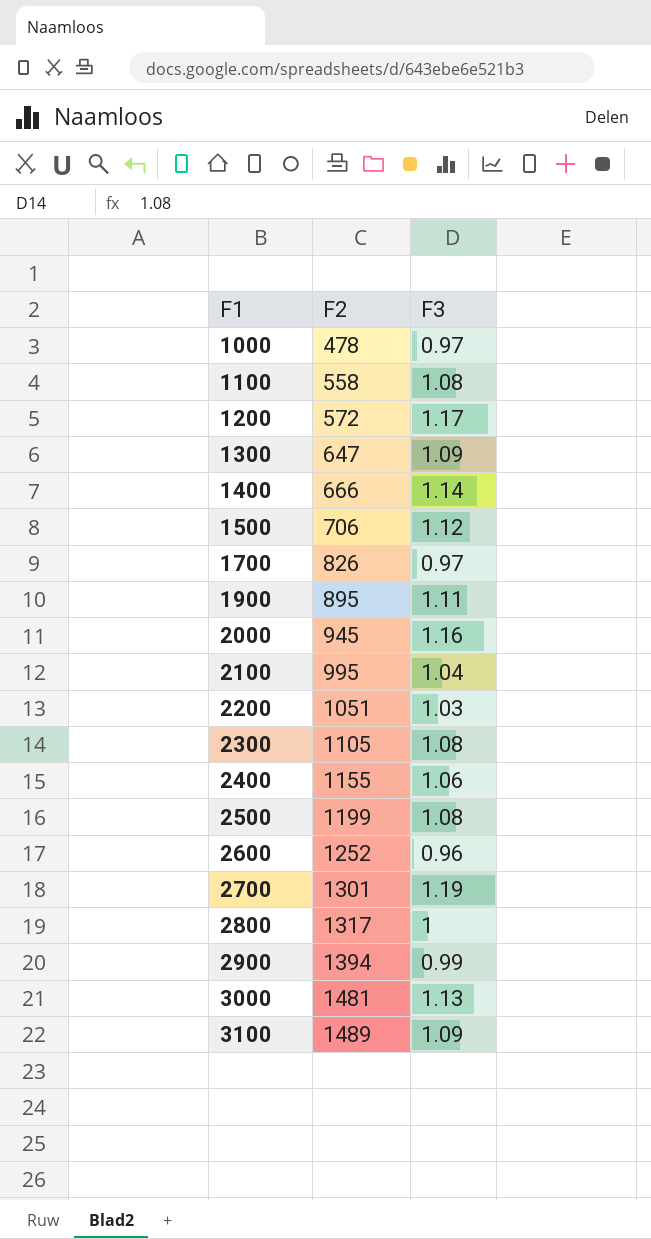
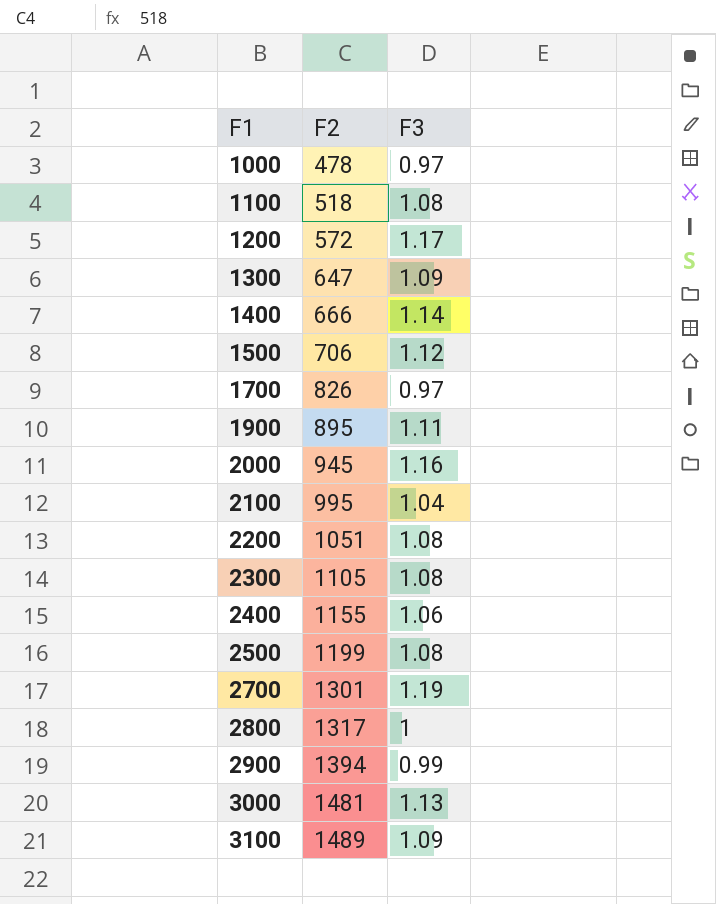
row 2600: 1252 | 0.96 -> none
1100 | F2: 558 -> 518
2200 | F3: 1.03 -> 1.08

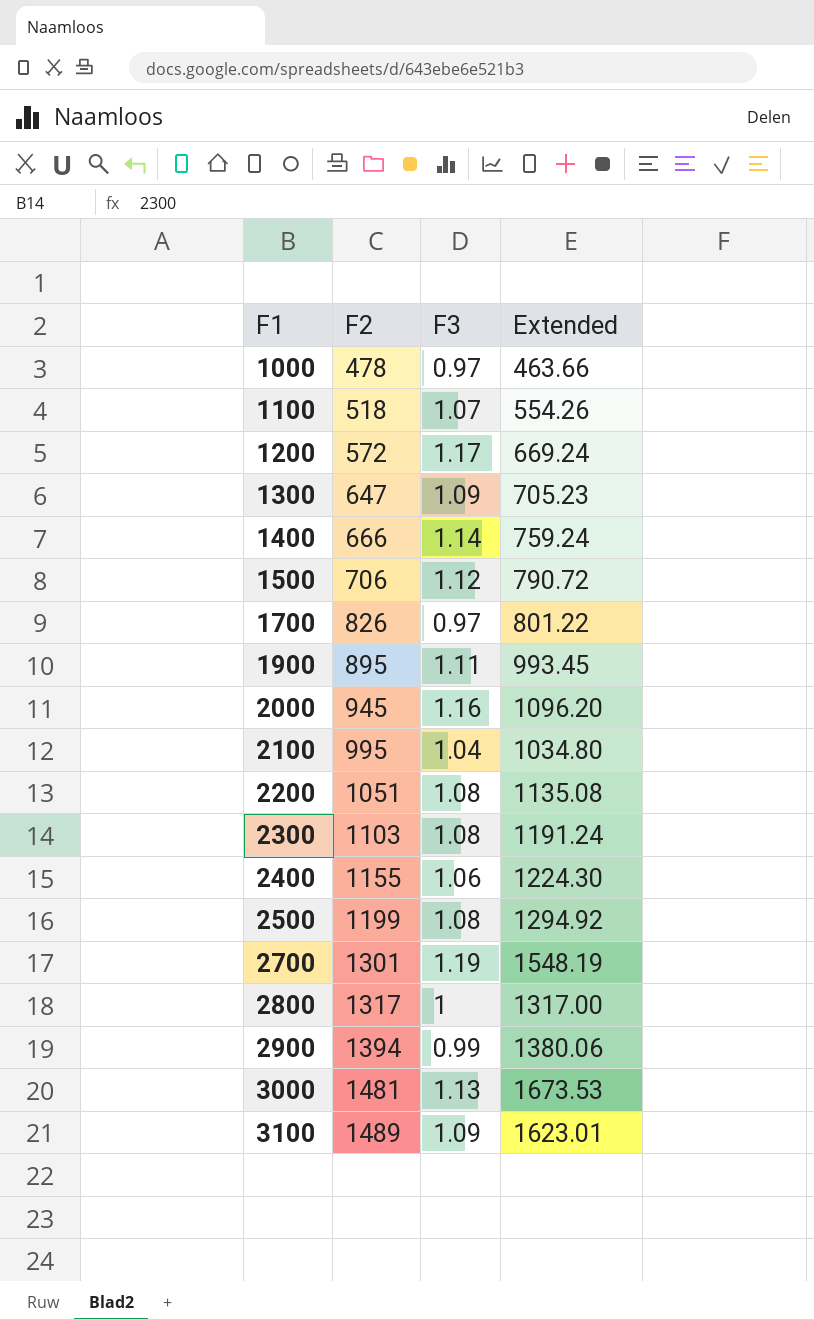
column Extended | formula: none -> [F2] * [F3]
1100 | F3: 1.08 -> 1.07
2300 | F2: 1105 -> 1103

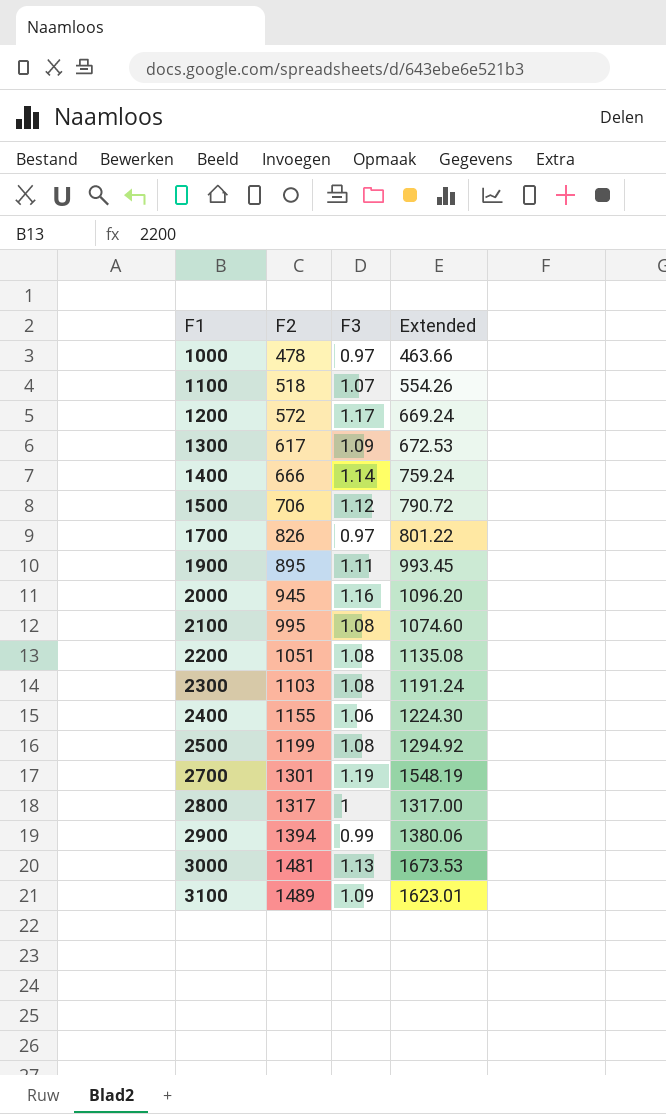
1300 | F2: 647 -> 617
1300 | Extended: 705.23 -> 672.53
2100 | F3: 1.04 -> 1.08
2100 | Extended: 1034.80 -> 1074.60

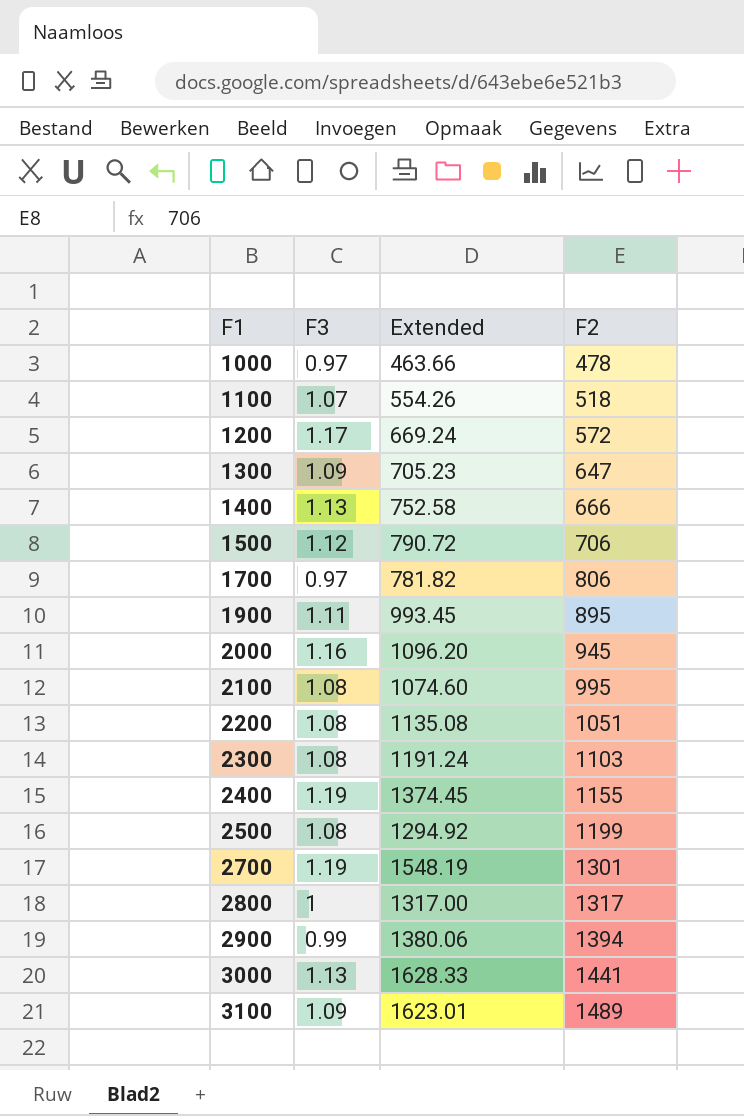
column F2 | position: 2 -> 4
1300 | Extended: 672.53 -> 705.23
1300 | F2: 617 -> 647
1400 | F3: 1.14 -> 1.13
1400 | Extended: 759.24 -> 752.58
1700 | Extended: 801.22 -> 781.82
1700 | F2: 826 -> 806
2400 | F3: 1.06 -> 1.19
2400 | Extended: 1224.30 -> 1374.45
3000 | Extended: 1673.53 -> 1628.33
3000 | F2: 1481 -> 1441

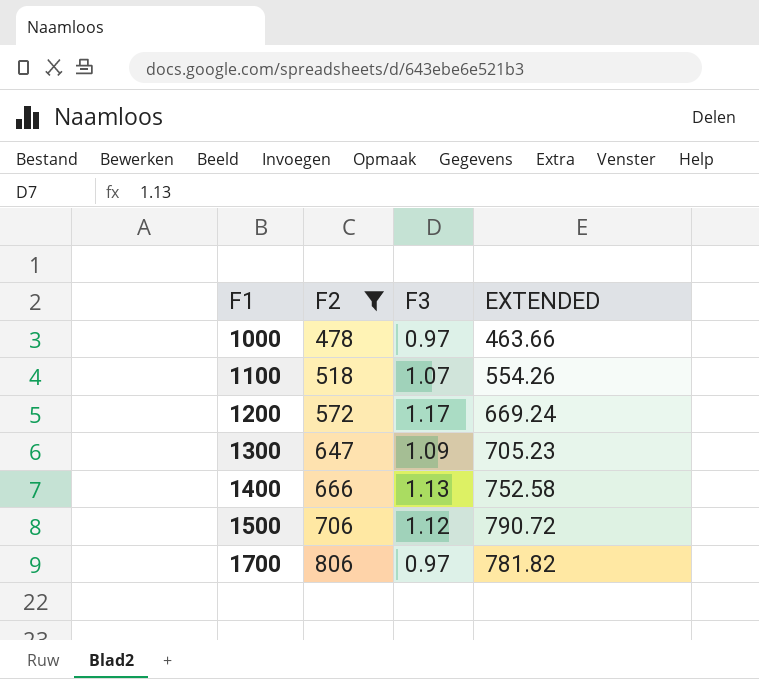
filter: none -> F2 <= 806
column F2 | position: 4 -> 2
column name: Extended -> EXTENDED

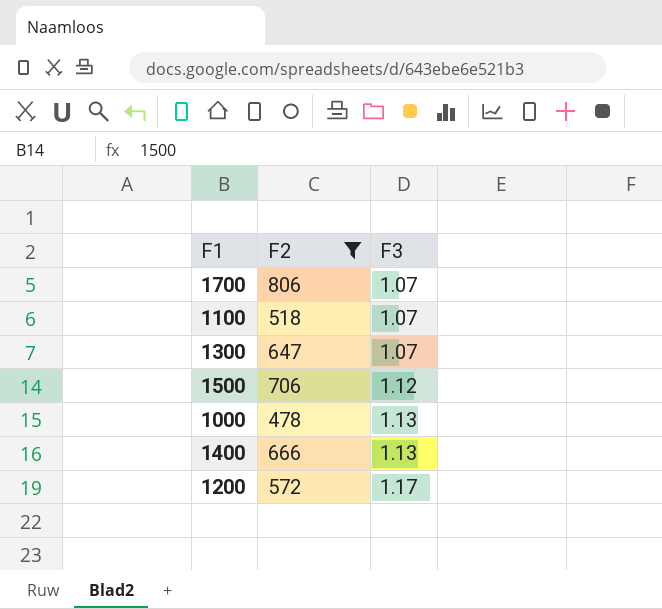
row order: F1 ascending -> F3 ascending
column EXTENDED | formula: [F2] * [F3] -> none
1700 | F3: 0.97 -> 1.07
1300 | F3: 1.09 -> 1.07
1000 | F3: 0.97 -> 1.13

